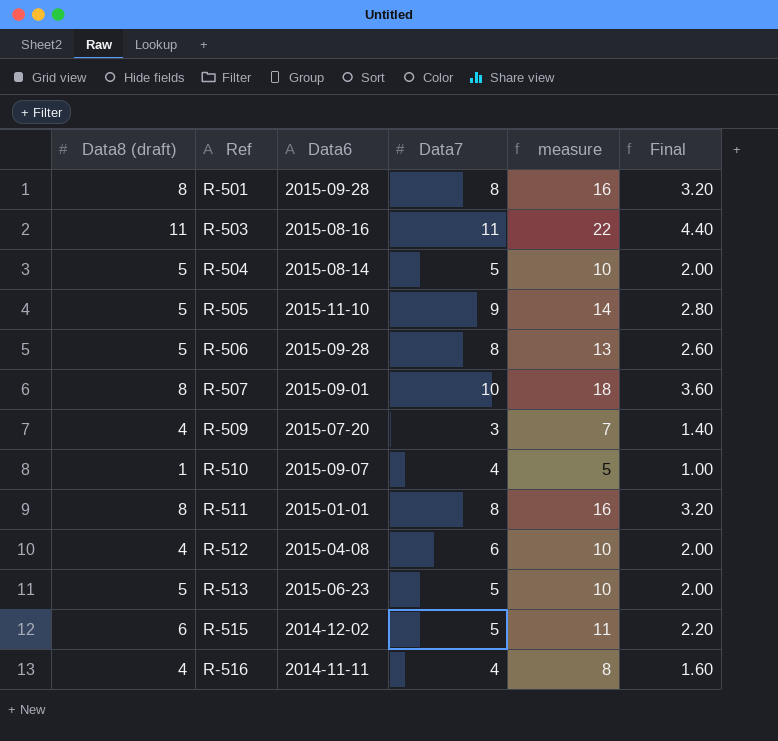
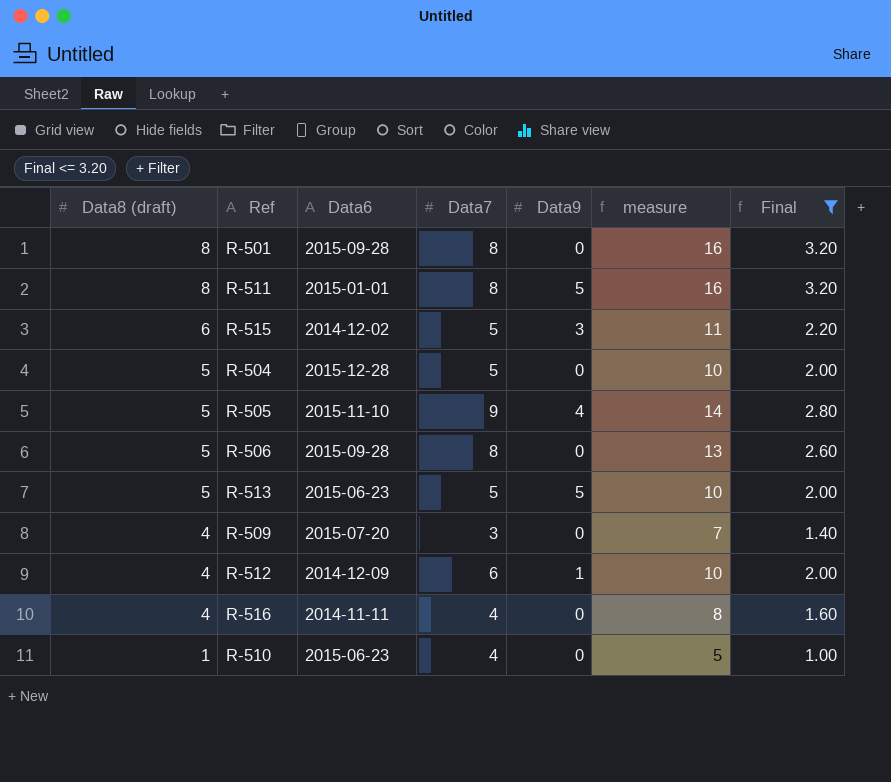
filter: none -> Final <= 3.20
row order: Ref ascending -> Data8 (draft) descending
column Data9 | position: none -> 5
R-504 | Data6: 2015-08-14 -> 2015-12-28
R-512 | Data6: 2015-04-08 -> 2014-12-09
R-510 | Data6: 2015-09-07 -> 2015-06-23

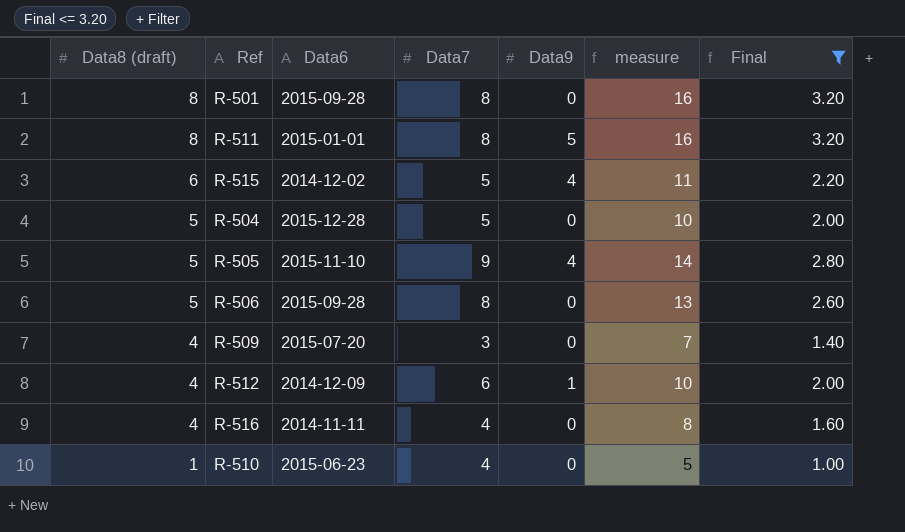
row R-513: 5 | 2015-06-23 | 5 | 5 | 10 | 2.00 -> none
R-515 | Data9: 3 -> 4

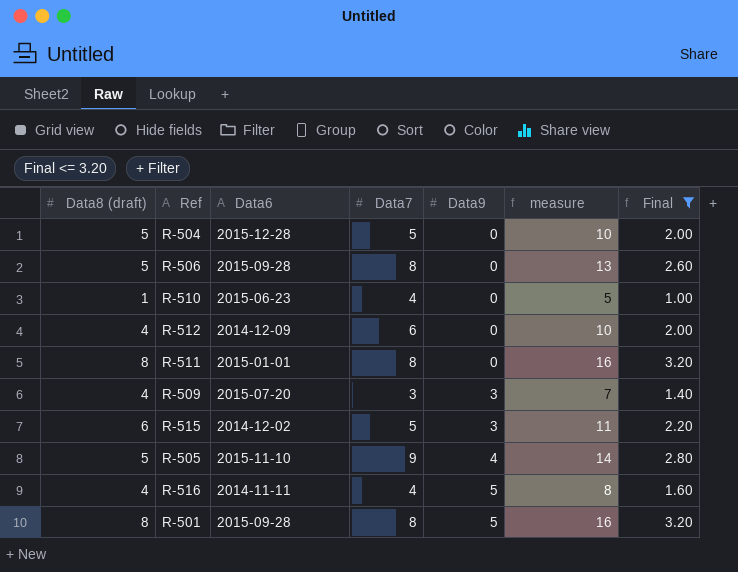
row order: Data8 (draft) descending -> Data9 ascending
R-512 | Data9: 1 -> 0
R-511 | Data9: 5 -> 0
R-509 | Data9: 0 -> 3
R-515 | Data9: 4 -> 3
R-516 | Data9: 0 -> 5
R-501 | Data9: 0 -> 5

